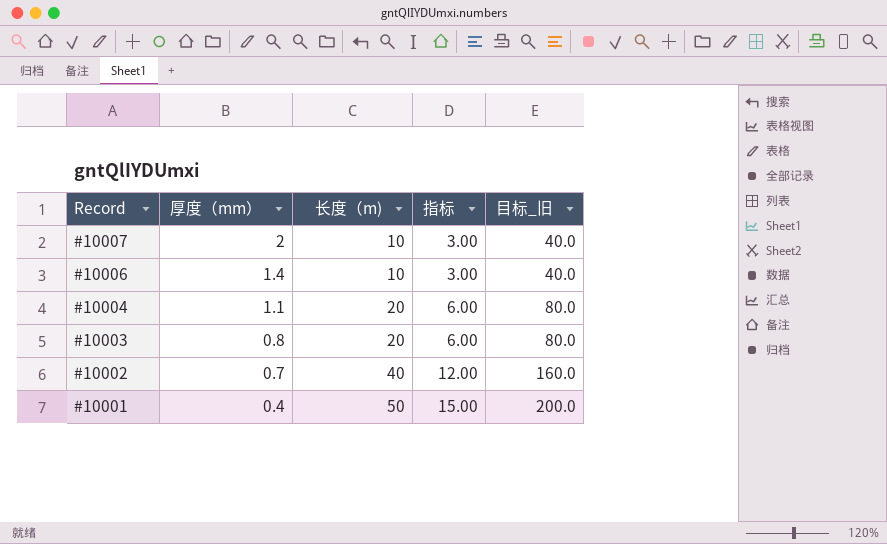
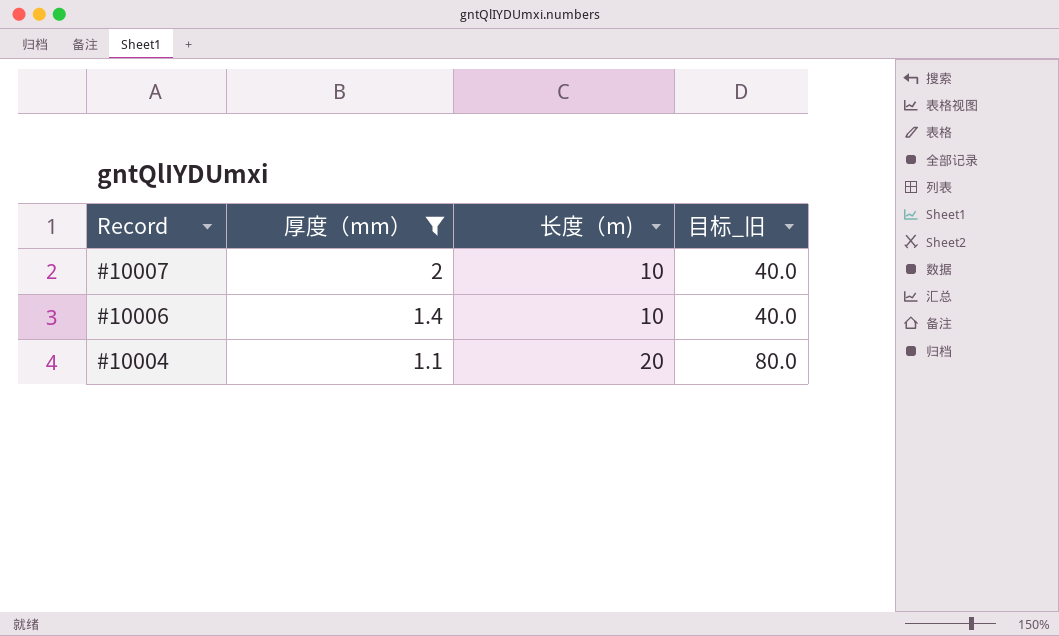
filter: none -> 厚度（mm） >= 1.1
column 指标 | formula: [长度（m)] * 0.3 -> none

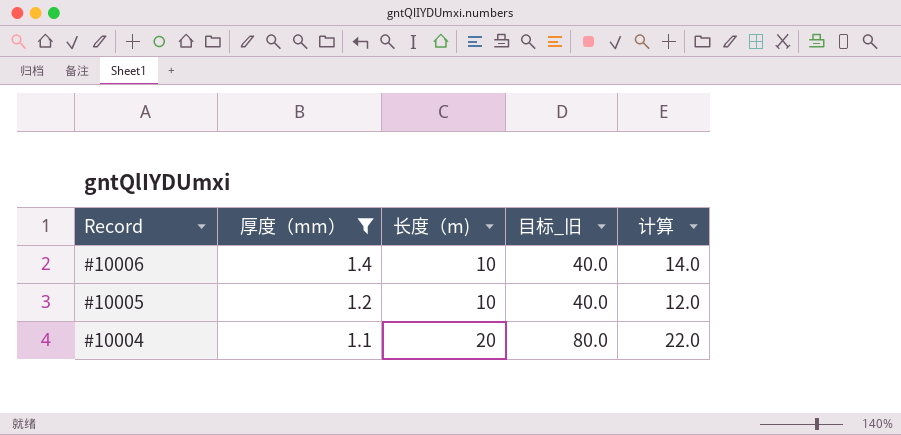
column 计算 | formula: none -> [厚度（mm）] * [长度（m)]
row #10007: 2 | 10 | 40.0 -> none
row #10005: none -> 1.2 | 10 | 40.0 | 12.0

